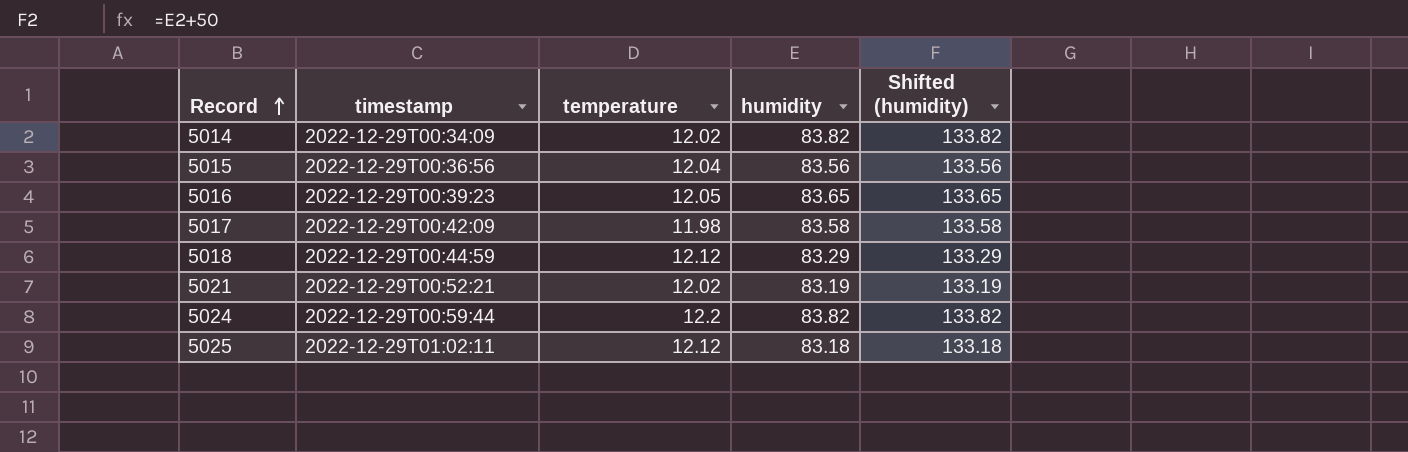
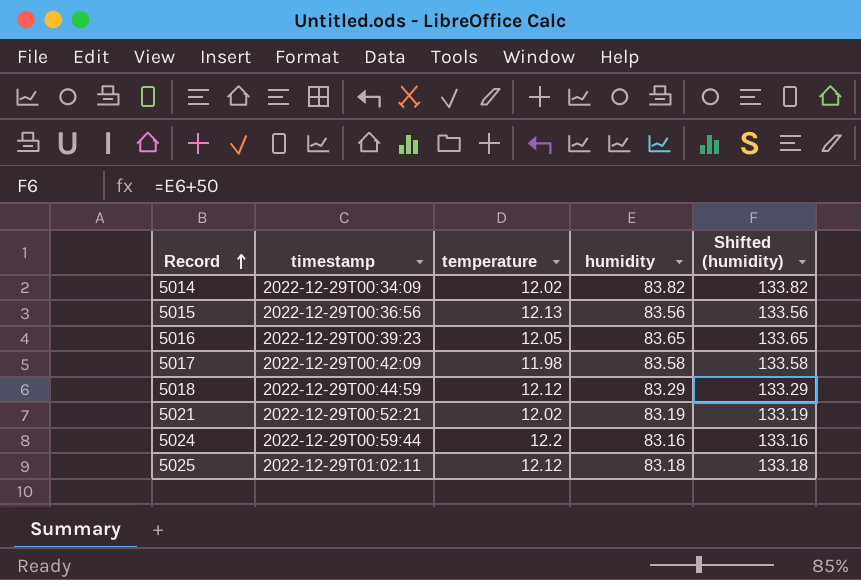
5015 | temperature: 12.04 -> 12.13
5024 | humidity: 83.82 -> 83.16
5024 | Shifted (humidity): 133.82 -> 133.16

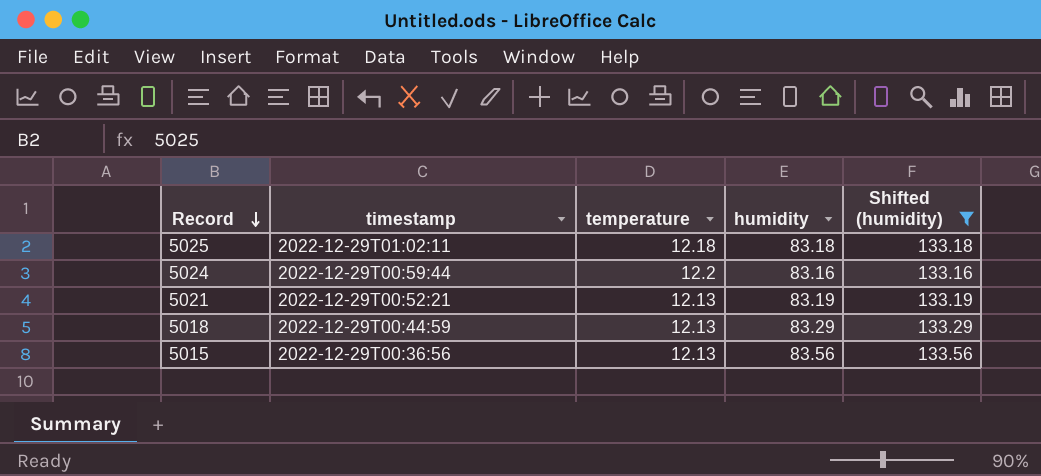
filter: none -> Shifted (humidity) <= 133.56
row order: Record ascending -> Record descending
5025 | temperature: 12.12 -> 12.18
5021 | temperature: 12.02 -> 12.13
5018 | temperature: 12.12 -> 12.13

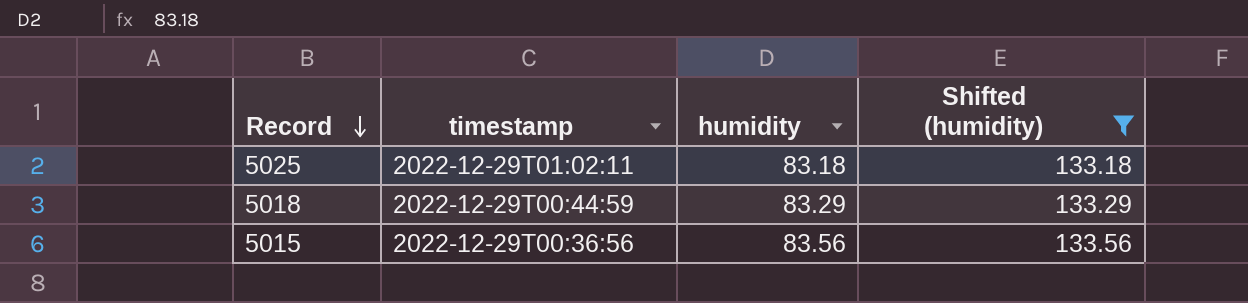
column temperature | position: 3 -> none
row 5024: 2022-12-29T00:59:44 | 12.2 | 83.16 | 133.16 -> none
row 5021: 2022-12-29T00:52:21 | 12.13 | 83.19 | 133.19 -> none

